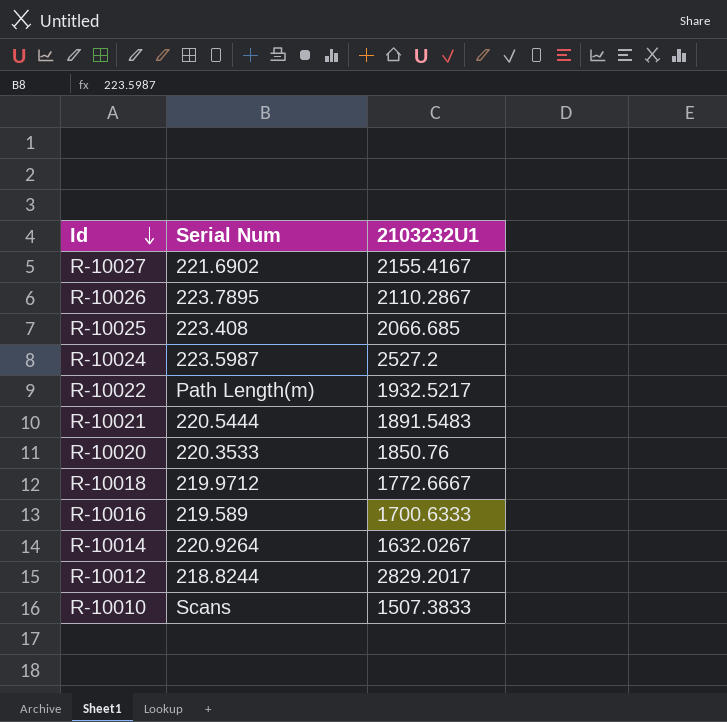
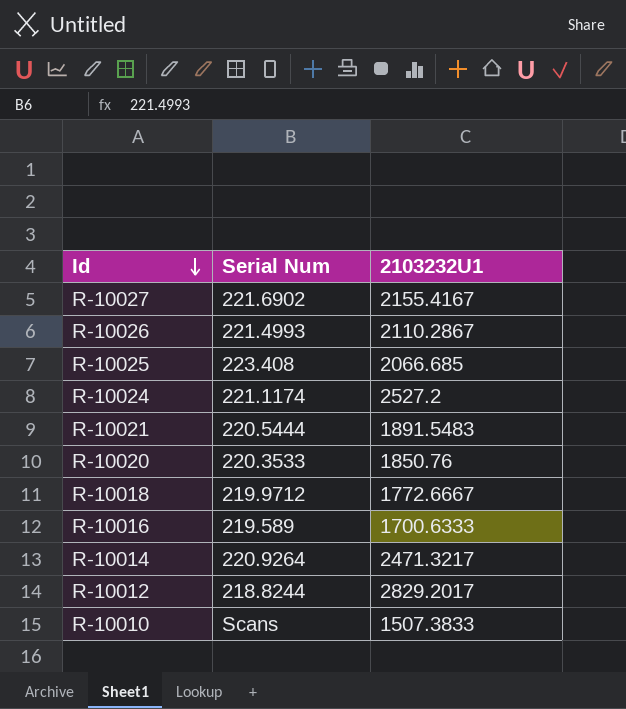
row R-10022: Path Length(m) | 1932.5217 -> none
R-10026 | Serial Num: 223.7895 -> 221.4993
R-10024 | Serial Num: 223.5987 -> 221.1174
R-10014 | 2103232U1: 1632.0267 -> 2471.3217

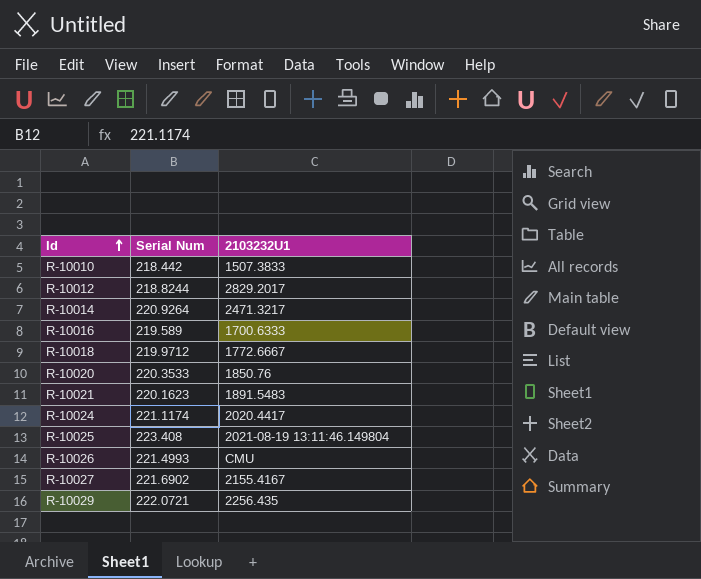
row order: Id descending -> Id ascending
R-10010 | Serial Num: Scans -> 218.442
R-10021 | Serial Num: 220.5444 -> 220.1623
R-10024 | 2103232U1: 2527.2 -> 2020.4417
R-10025 | 2103232U1: 2066.685 -> 2021-08-19 13:11:46.149804
R-10026 | 2103232U1: 2110.2867 -> CMU
row R-10029: none -> 222.0721 | 2256.435

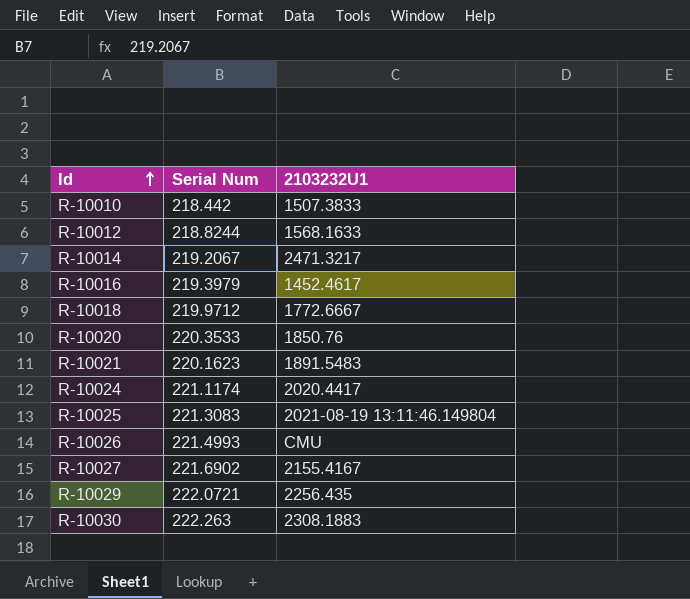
R-10012 | 2103232U1: 2829.2017 -> 1568.1633
R-10014 | Serial Num: 220.9264 -> 219.2067
R-10016 | Serial Num: 219.589 -> 219.3979
R-10016 | 2103232U1: 1700.6333 -> 1452.4617
R-10025 | Serial Num: 223.408 -> 221.3083
row R-10030: none -> 222.263 | 2308.1883

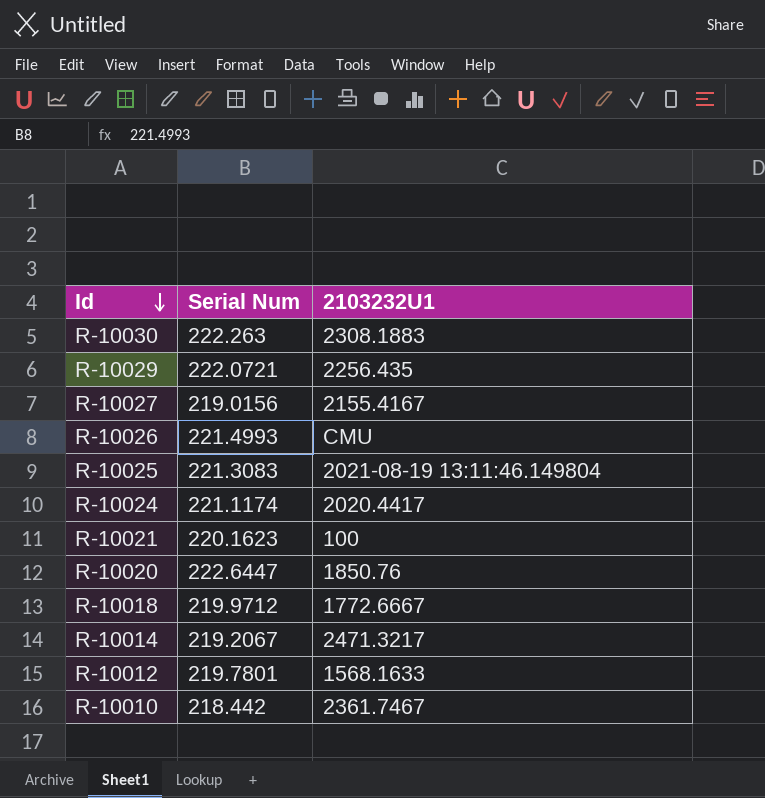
row order: Id ascending -> Id descending
row R-10016: 219.3979 | 1452.4617 -> none
R-10027 | Serial Num: 221.6902 -> 219.0156
R-10021 | 2103232U1: 1891.5483 -> 100
R-10020 | Serial Num: 220.3533 -> 222.6447
R-10012 | Serial Num: 218.8244 -> 219.7801
R-10010 | 2103232U1: 1507.3833 -> 2361.7467

